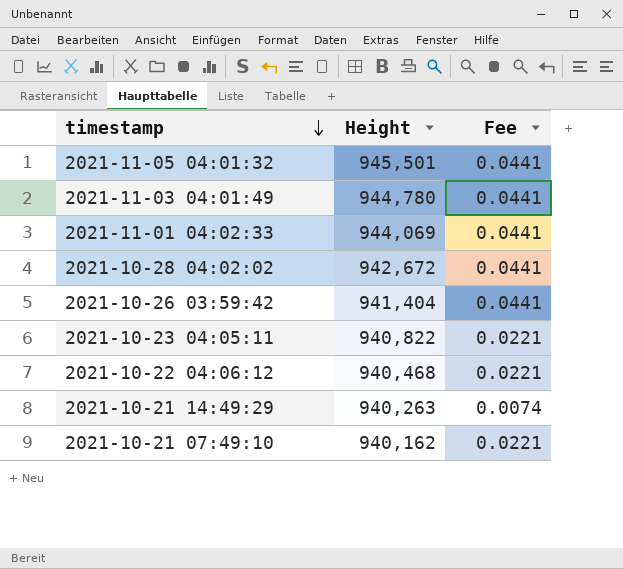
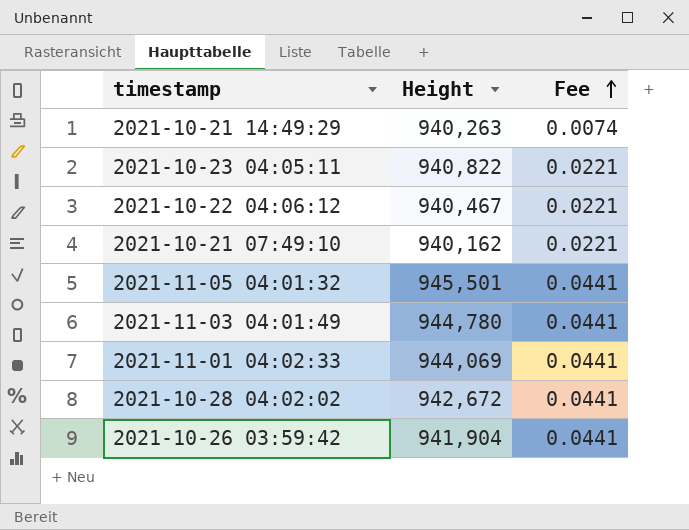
row order: timestamp descending -> Fee ascending
2021-10-22 04:06:12 | Height: 940,468 -> 940,467
2021-10-26 03:59:42 | Height: 941,404 -> 941,904

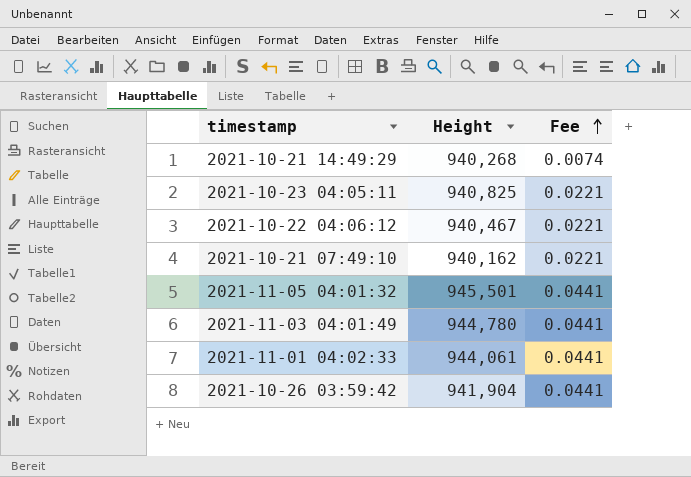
row 2021-10-28 04:02:02: 942,672 | 0.0441 -> none
2021-10-21 14:49:29 | Height: 940,263 -> 940,268
2021-10-23 04:05:11 | Height: 940,822 -> 940,825
2021-11-01 04:02:33 | Height: 944,069 -> 944,061

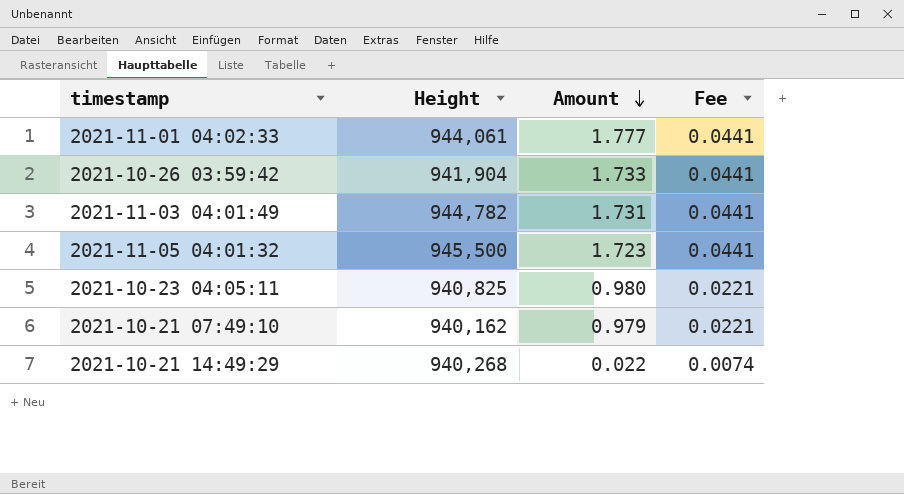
row order: Fee ascending -> Amount descending
column Amount | position: none -> 3
row 2021-10-22 04:06:12: 940,467 | 0.0221 -> none
2021-11-03 04:01:49 | Height: 944,780 -> 944,782
2021-11-05 04:01:32 | Height: 945,501 -> 945,500

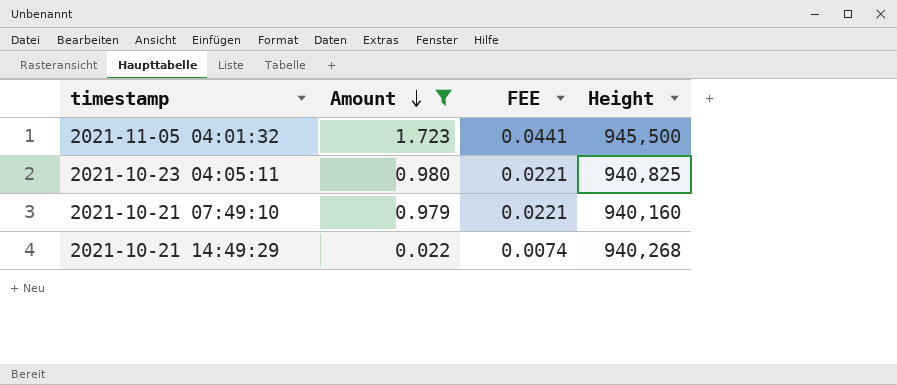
filter: none -> Amount <= 1.723
column name: Fee -> FEE
column Height | position: 2 -> 4
2021-10-21 07:49:10 | Height: 940,162 -> 940,160

